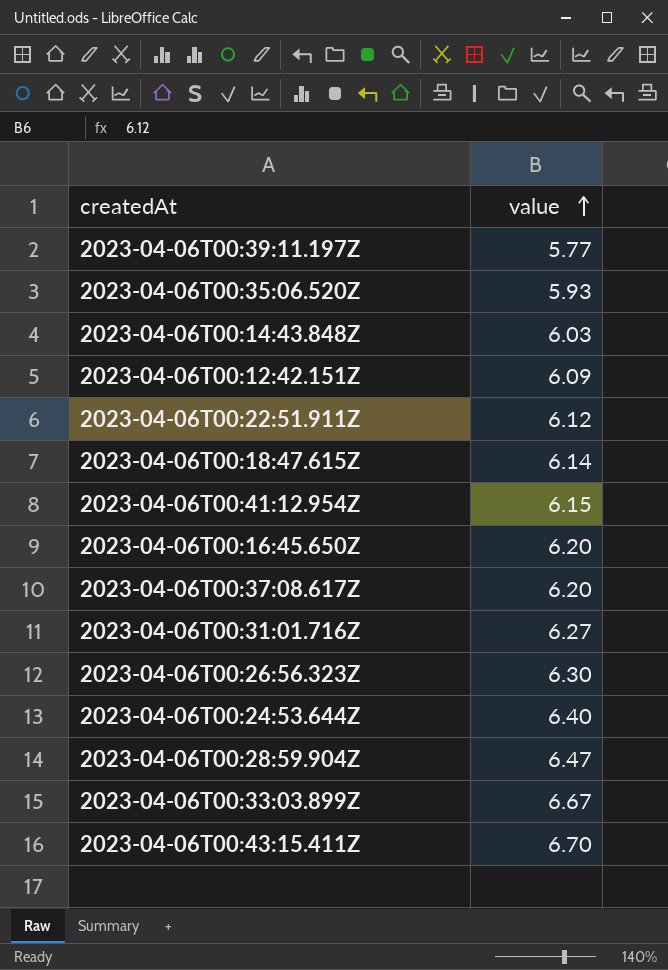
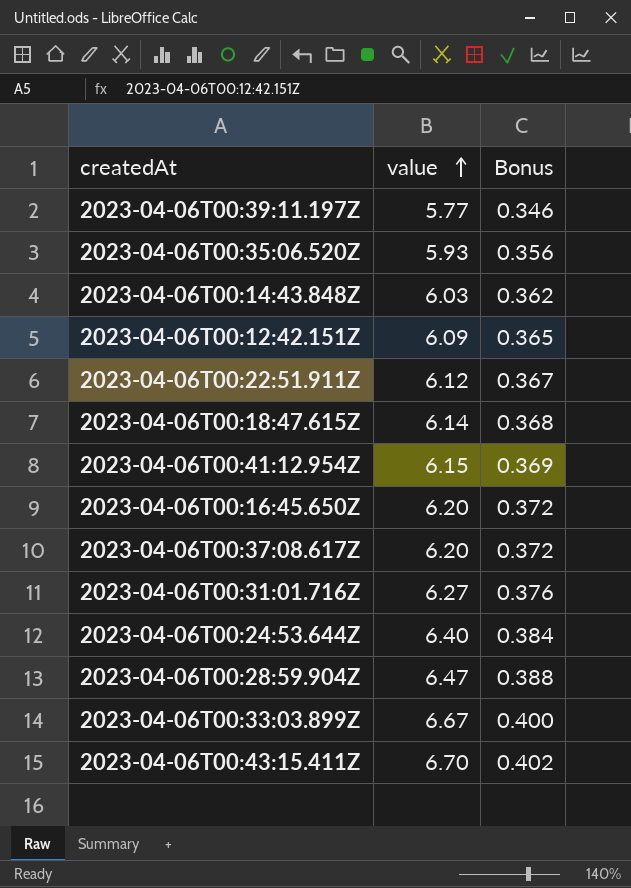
column Bonus | formula: none -> [value] * 0.06
row 2023-04-06T00:26:56.323Z: 6.30 -> none

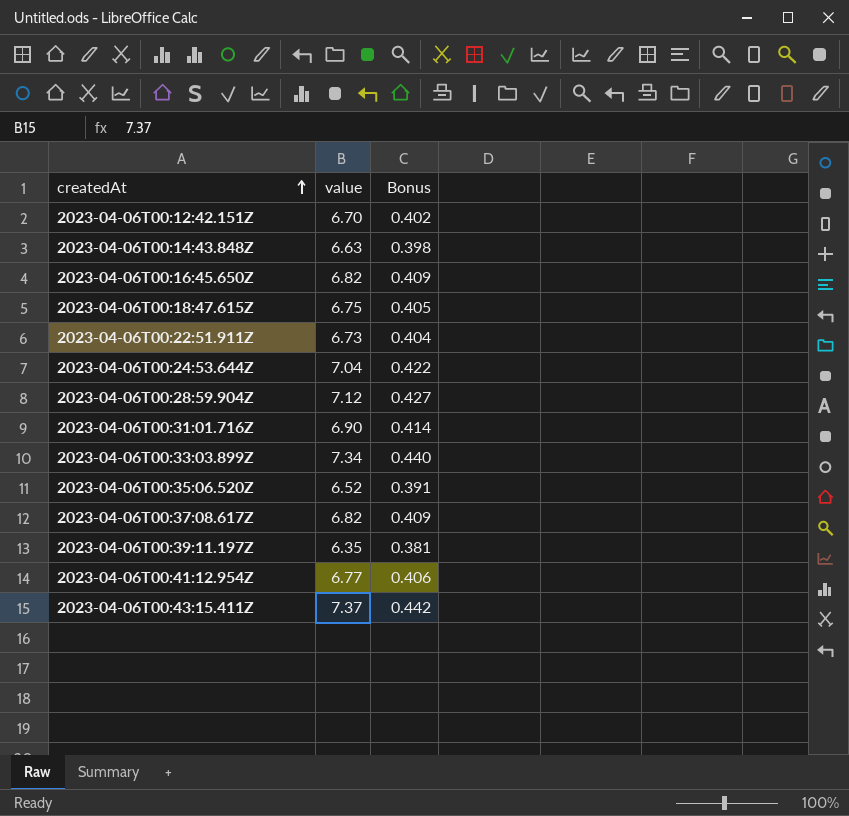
row order: value ascending -> createdAt ascending
2023-04-06T00:12:42.151Z | value: 6.09 -> 6.70
2023-04-06T00:12:42.151Z | Bonus: 0.365 -> 0.402
2023-04-06T00:14:43.848Z | value: 6.03 -> 6.63
2023-04-06T00:14:43.848Z | Bonus: 0.362 -> 0.398
2023-04-06T00:16:45.650Z | value: 6.20 -> 6.82
2023-04-06T00:16:45.650Z | Bonus: 0.372 -> 0.409
2023-04-06T00:18:47.615Z | value: 6.14 -> 6.75
2023-04-06T00:18:47.615Z | Bonus: 0.368 -> 0.405
2023-04-06T00:22:51.911Z | value: 6.12 -> 6.73
2023-04-06T00:22:51.911Z | Bonus: 0.367 -> 0.404
2023-04-06T00:24:53.644Z | value: 6.40 -> 7.04
2023-04-06T00:24:53.644Z | Bonus: 0.384 -> 0.422
2023-04-06T00:28:59.904Z | value: 6.47 -> 7.12
2023-04-06T00:28:59.904Z | Bonus: 0.388 -> 0.427
2023-04-06T00:31:01.716Z | value: 6.27 -> 6.90
2023-04-06T00:31:01.716Z | Bonus: 0.376 -> 0.414
2023-04-06T00:33:03.899Z | value: 6.67 -> 7.34
2023-04-06T00:33:03.899Z | Bonus: 0.400 -> 0.440
2023-04-06T00:35:06.520Z | value: 5.93 -> 6.52
2023-04-06T00:35:06.520Z | Bonus: 0.356 -> 0.391
2023-04-06T00:37:08.617Z | value: 6.20 -> 6.82
2023-04-06T00:37:08.617Z | Bonus: 0.372 -> 0.409
2023-04-06T00:39:11.197Z | value: 5.77 -> 6.35
2023-04-06T00:39:11.197Z | Bonus: 0.346 -> 0.381
2023-04-06T00:41:12.954Z | value: 6.15 -> 6.77
2023-04-06T00:41:12.954Z | Bonus: 0.369 -> 0.406
2023-04-06T00:43:15.411Z | value: 6.70 -> 7.37
2023-04-06T00:43:15.411Z | Bonus: 0.402 -> 0.442

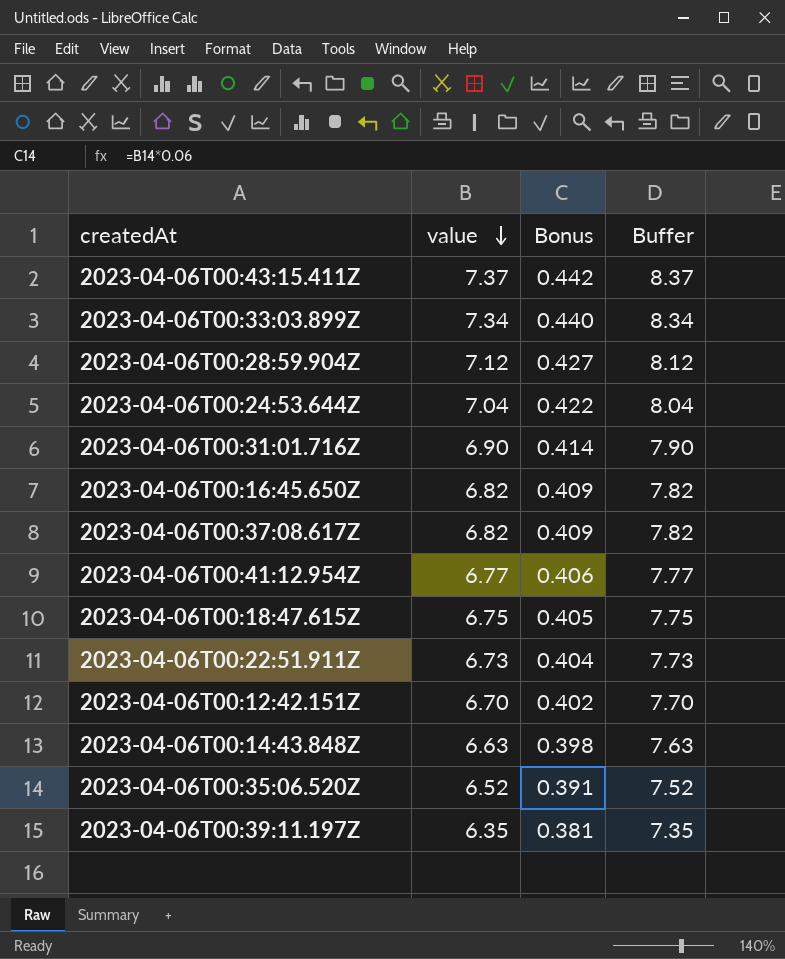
row order: createdAt ascending -> value descending
column Buffer | formula: none -> [value] + 1

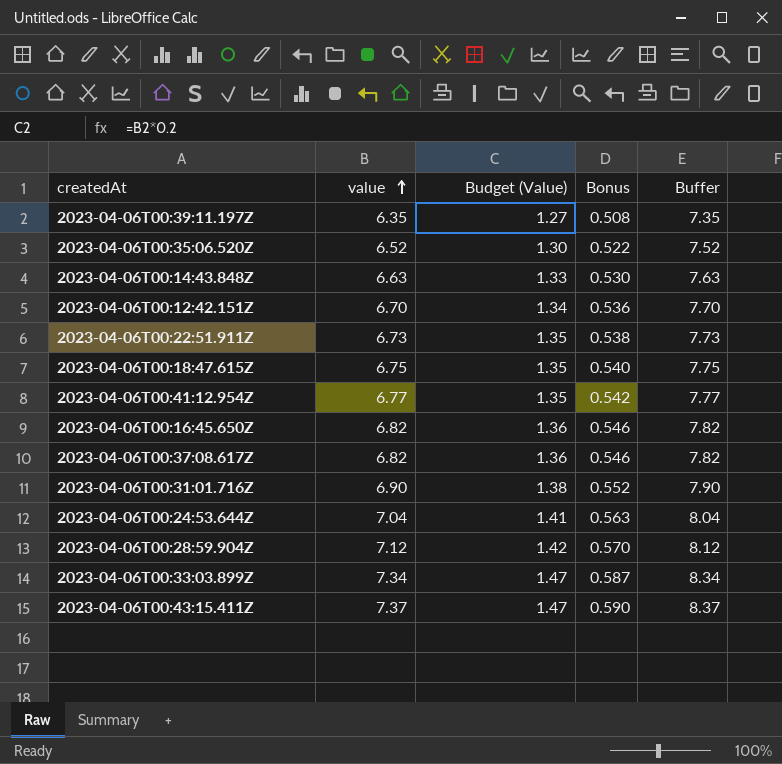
row order: value descending -> value ascending
column Budget (Value) | formula: none -> [value] * 0.2
column Bonus | formula: [value] * 0.06 -> [value] * 0.08

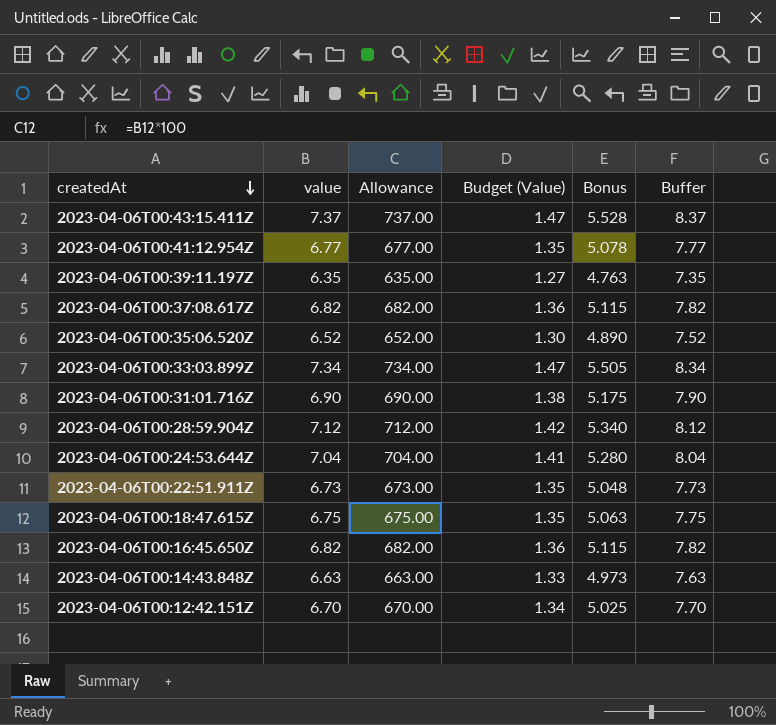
row order: value ascending -> createdAt descending
column Allowance | formula: none -> [value] * 100
column Bonus | formula: [value] * 0.08 -> [value] * 0.75

